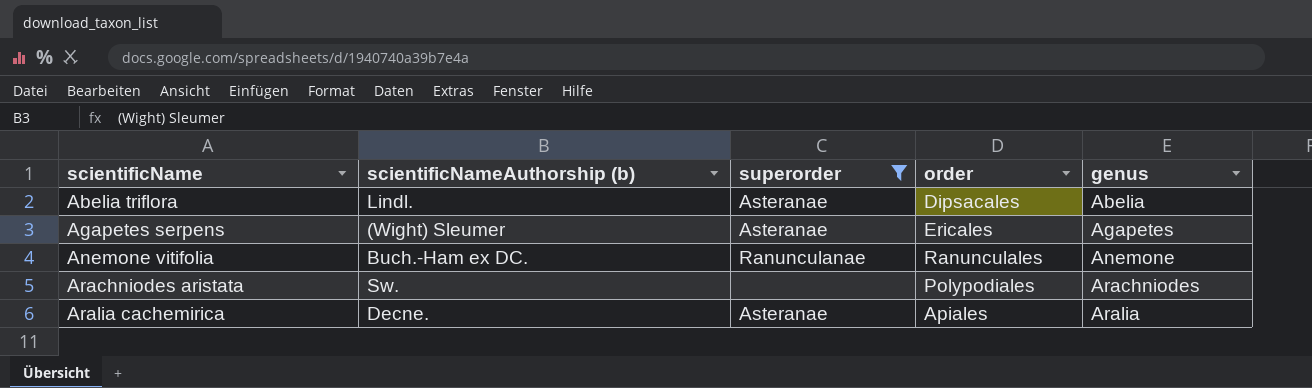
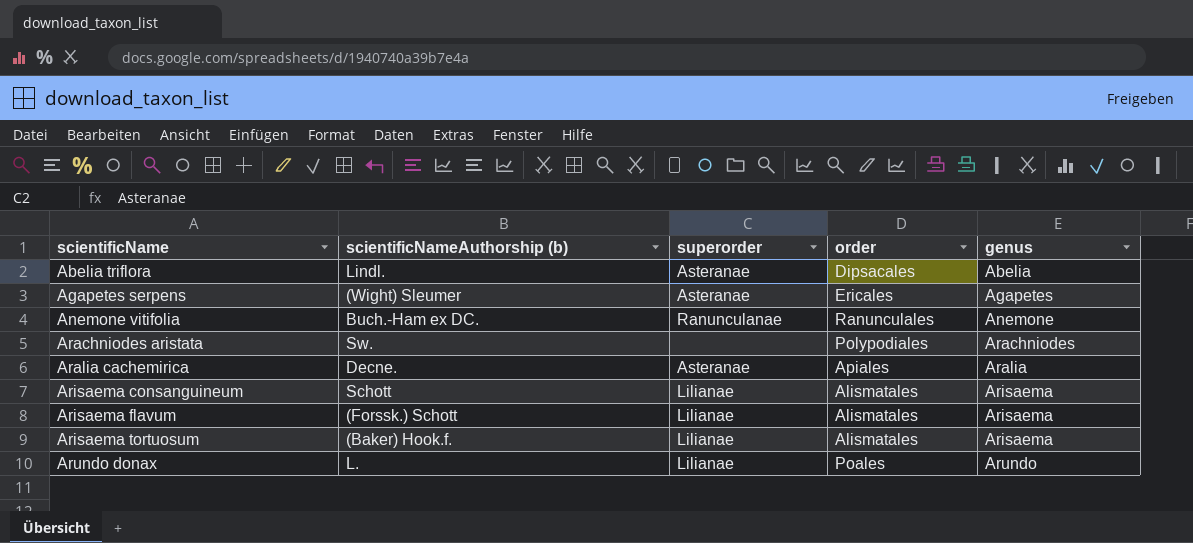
filter: superorder != Lilianae -> none

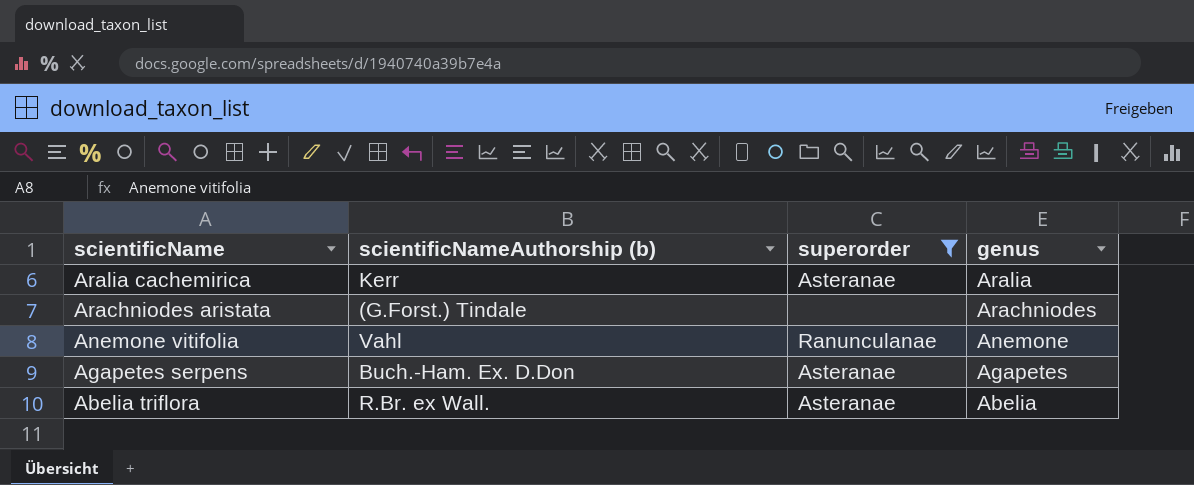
filter: none -> superorder != Lilianae
row order: scientificName ascending -> scientificName descending
column order | position: 4 -> none
Aralia cachemirica | scientificNameAuthorship (b): Decne. -> Kerr
Arachniodes aristata | scientificNameAuthorship (b): Sw. -> (G.Forst.) Tindale
Anemone vitifolia | scientificNameAuthorship (b): Buch.-Ham ex DC. -> Vahl
Agapetes serpens | scientificNameAuthorship (b): (Wight) Sleumer -> Buch.-Ham. Ex. D.Don
Abelia triflora | scientificNameAuthorship (b): Lindl. -> R.Br. ex Wall.

